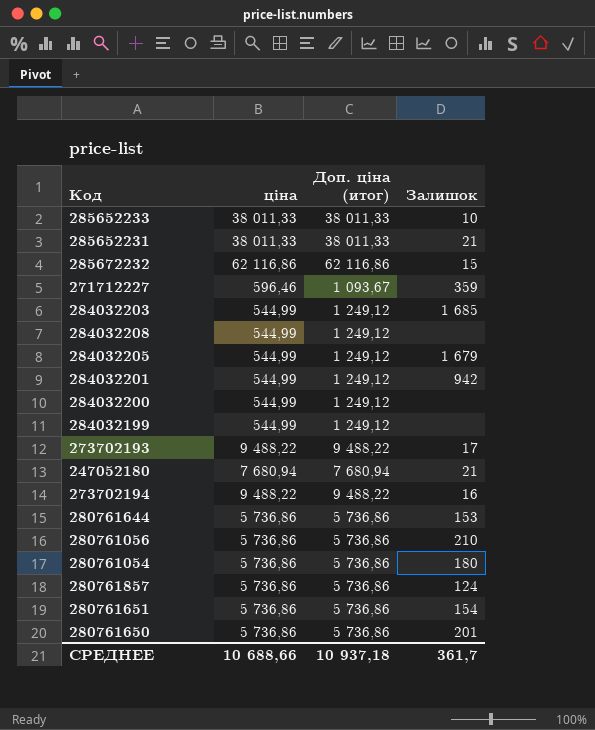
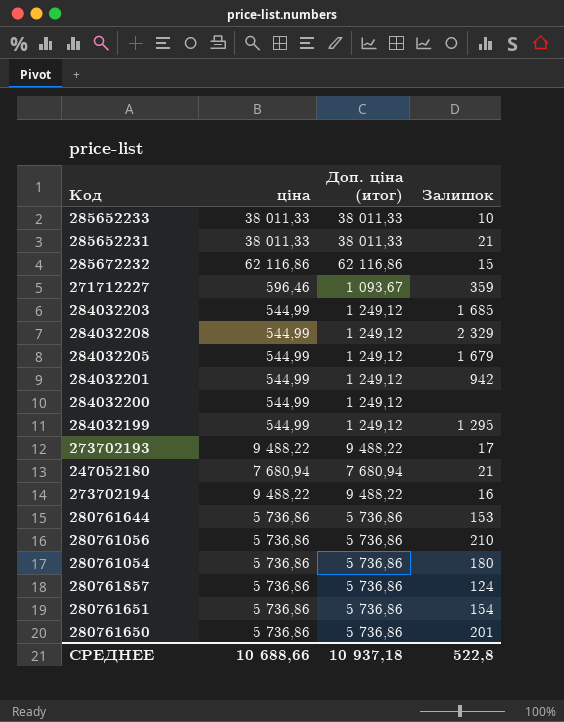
284032208 | Залишок: none -> 2 329
284032199 | Залишок: none -> 1 295
СРЕДНЕЕ | Залишок: 361,7 -> 522,8

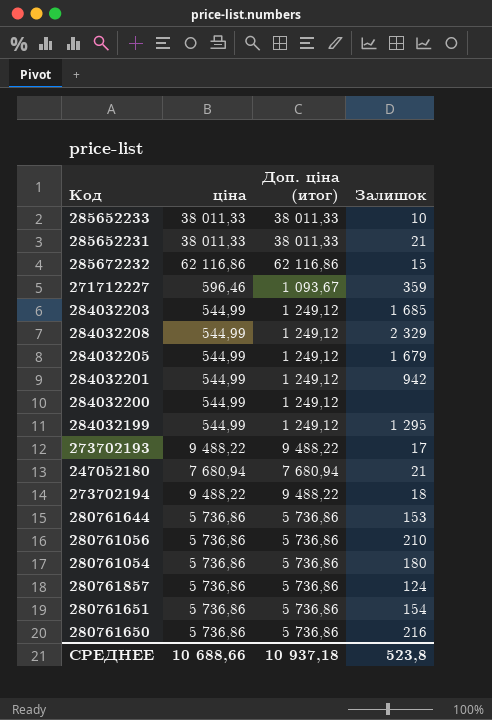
273702194 | Залишок: 16 -> 18
280761650 | Залишок: 201 -> 216
СРЕДНЕЕ | Залишок: 522,8 -> 523,8

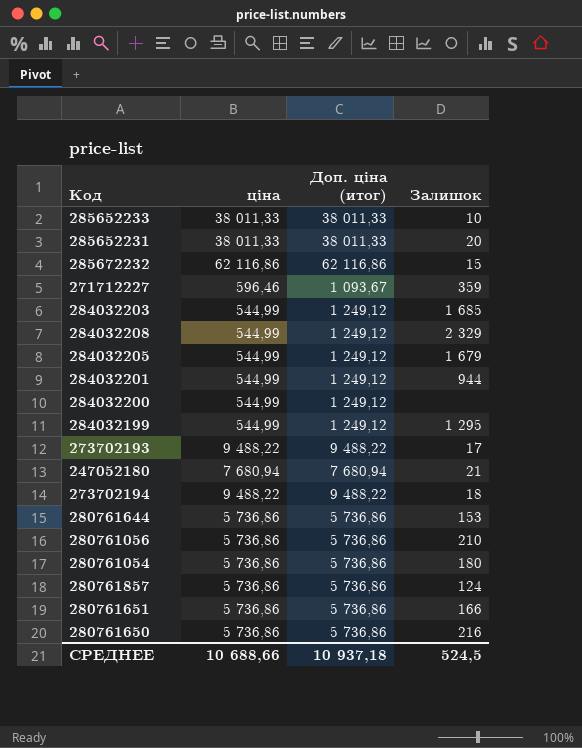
285652231 | Залишок: 21 -> 20
284032201 | Залишок: 942 -> 944
280761651 | Залишок: 154 -> 166
СРЕДНЕЕ | Залишок: 523,8 -> 524,5

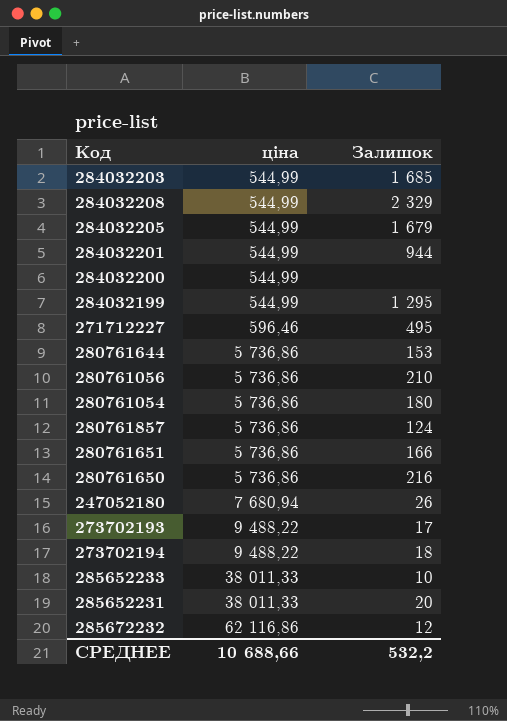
row order: none -> ціна ascending
column Доп. ціна (итог) | position: 3 -> none
271712227 | Залишок: 359 -> 495
247052180 | Залишок: 21 -> 26
285672232 | Залишок: 15 -> 12
СРЕДНЕЕ | Залишок: 524,5 -> 532,2

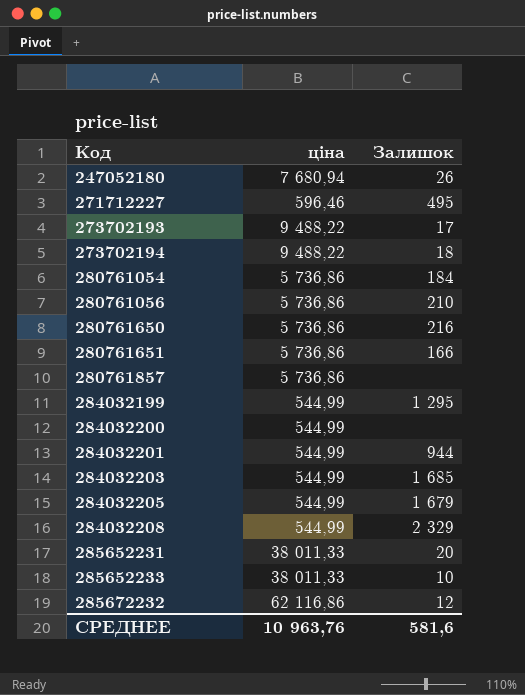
row order: ціна ascending -> Код ascending
row 280761644: 5 736,86 | 153 -> none
280761054 | Залишок: 180 -> 184
280761857 | Залишок: 124 -> none
СРЕДНЕЕ | ціна: 10 688,66 -> 10 963,76
СРЕДНЕЕ | Залишок: 532,2 -> 581,6

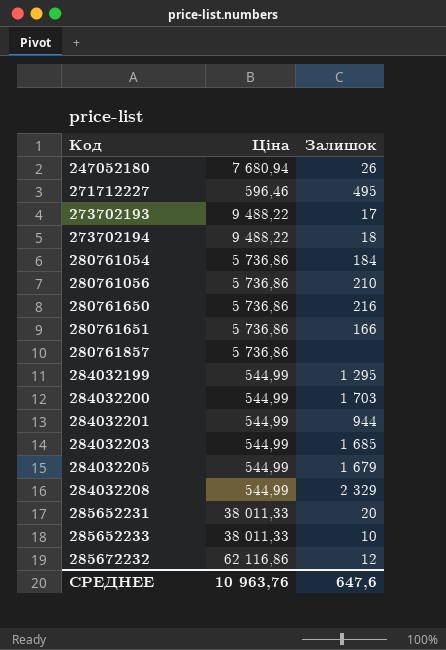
column name: ціна -> Ціна
284032200 | Залишок: none -> 1 703
СРЕДНЕЕ | Залишок: 581,6 -> 647,6

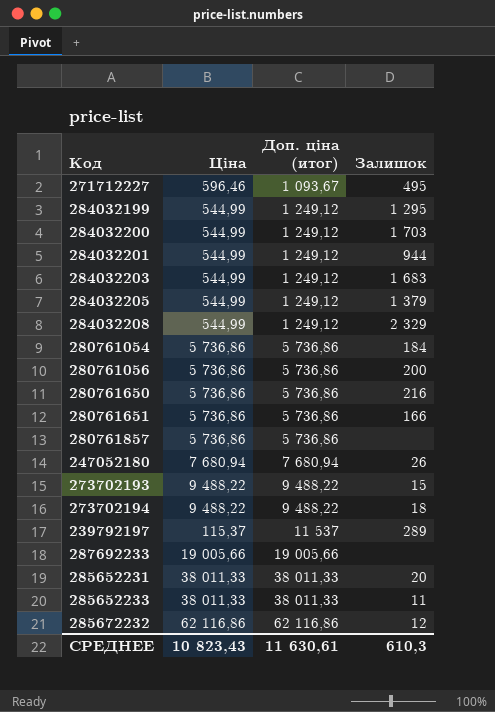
row order: Код ascending -> Доп. ціна (итог) ascending
column Доп. ціна (итог) | position: none -> 3
284032203 | Залишок: 1 685 -> 1 683
284032205 | Залишок: 1 679 -> 1 379
280761056 | Залишок: 210 -> 200
273702193 | Залишок: 17 -> 15
row 239792197: none -> 115,37 | 11 537 | 289
row 287692233: none -> 19 005,66 | 19 005,66 | none
285652233 | Залишок: 10 -> 11
СРЕДНЕЕ | Ціна: 10 963,76 -> 10 823,43
СРЕДНЕЕ | Залишок: 647,6 -> 610,3

